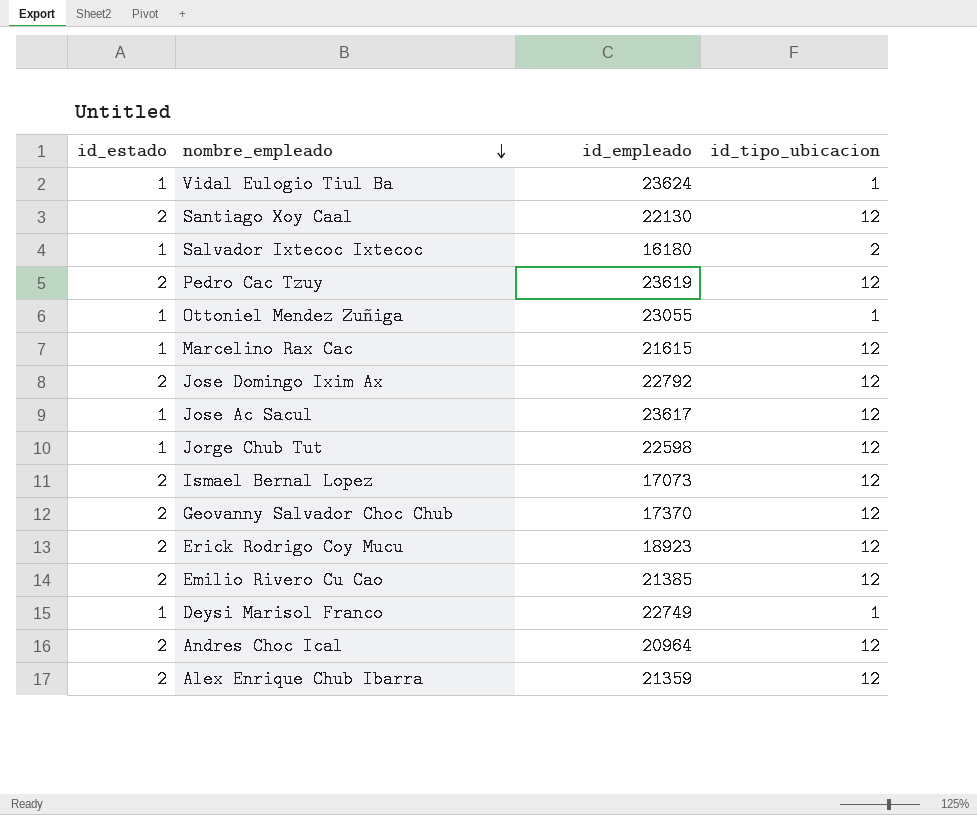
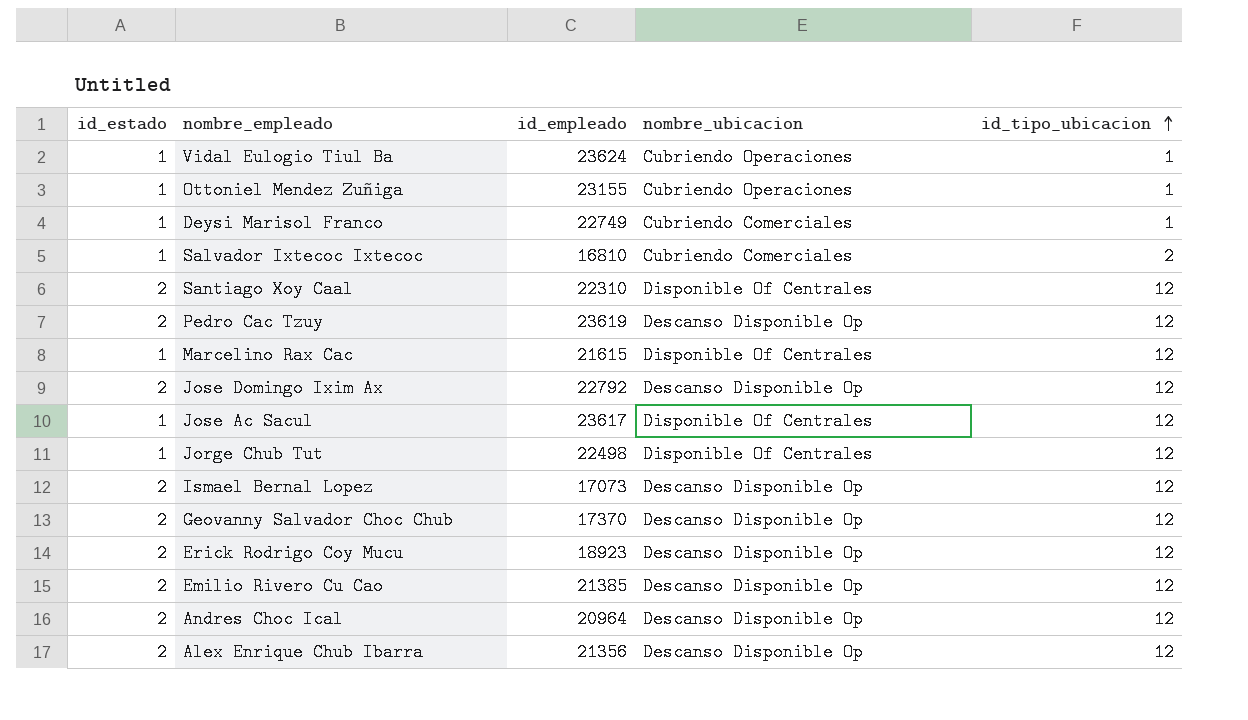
row order: nombre_empleado descending -> id_tipo_ubicacion ascending
column nombre_ubicacion | position: none -> 4
Ottoniel Mendez Zuñiga | id_empleado: 23055 -> 23155
Salvador Ixtecoc Ixtecoc | id_empleado: 16180 -> 16810
Santiago Xoy Caal | id_empleado: 22130 -> 22310
Jorge Chub Tut | id_empleado: 22598 -> 22498
Alex Enrique Chub Ibarra | id_empleado: 21359 -> 21356

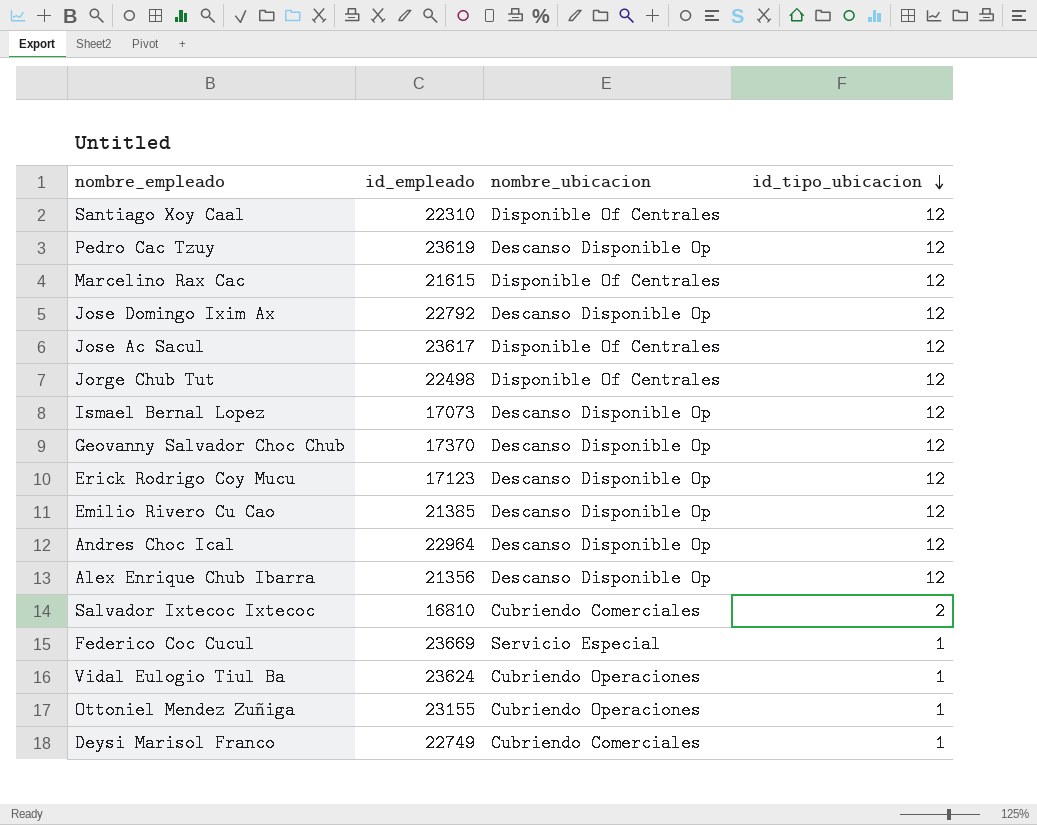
row order: id_tipo_ubicacion ascending -> id_tipo_ubicacion descending
column id_estado | position: 1 -> none
Erick Rodrigo Coy Mucu | id_empleado: 18923 -> 17123
Andres Choc Ical | id_empleado: 20964 -> 22964
row Federico Coc Cucul: none -> 23669 | Servicio Especial | 1

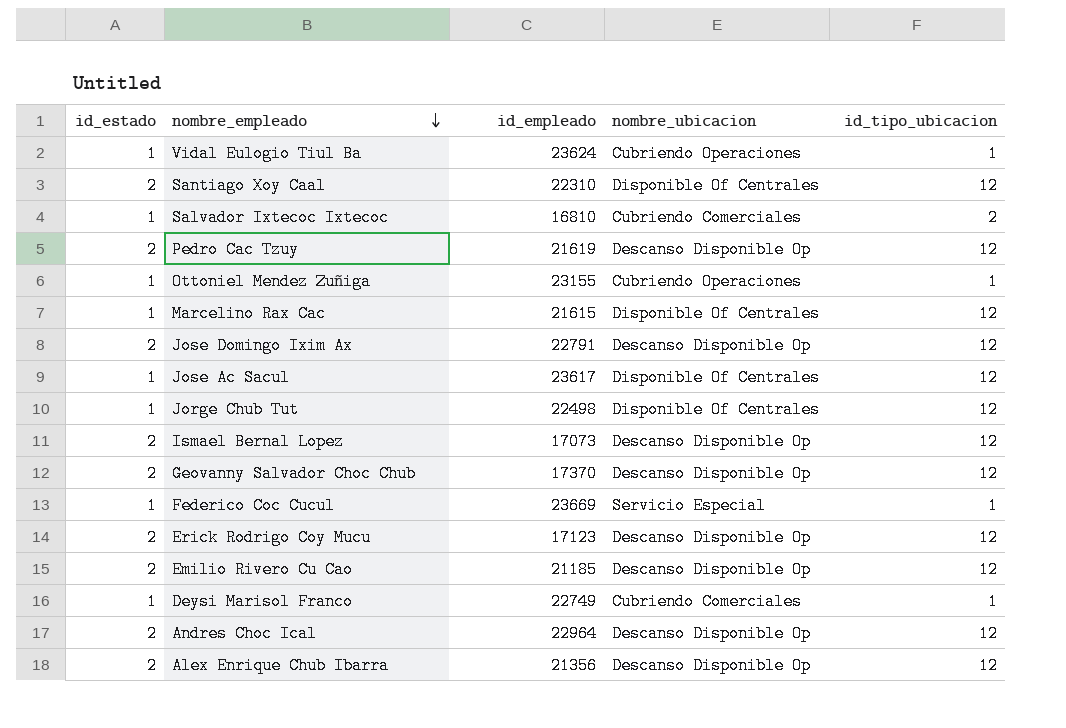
row order: id_tipo_ubicacion descending -> nombre_empleado descending
column id_estado | position: none -> 1
Pedro Cac Tzuy | id_empleado: 23619 -> 21619
Jose Domingo Ixim Ax | id_empleado: 22792 -> 22791
Emilio Rivero Cu Cao | id_empleado: 21385 -> 21185

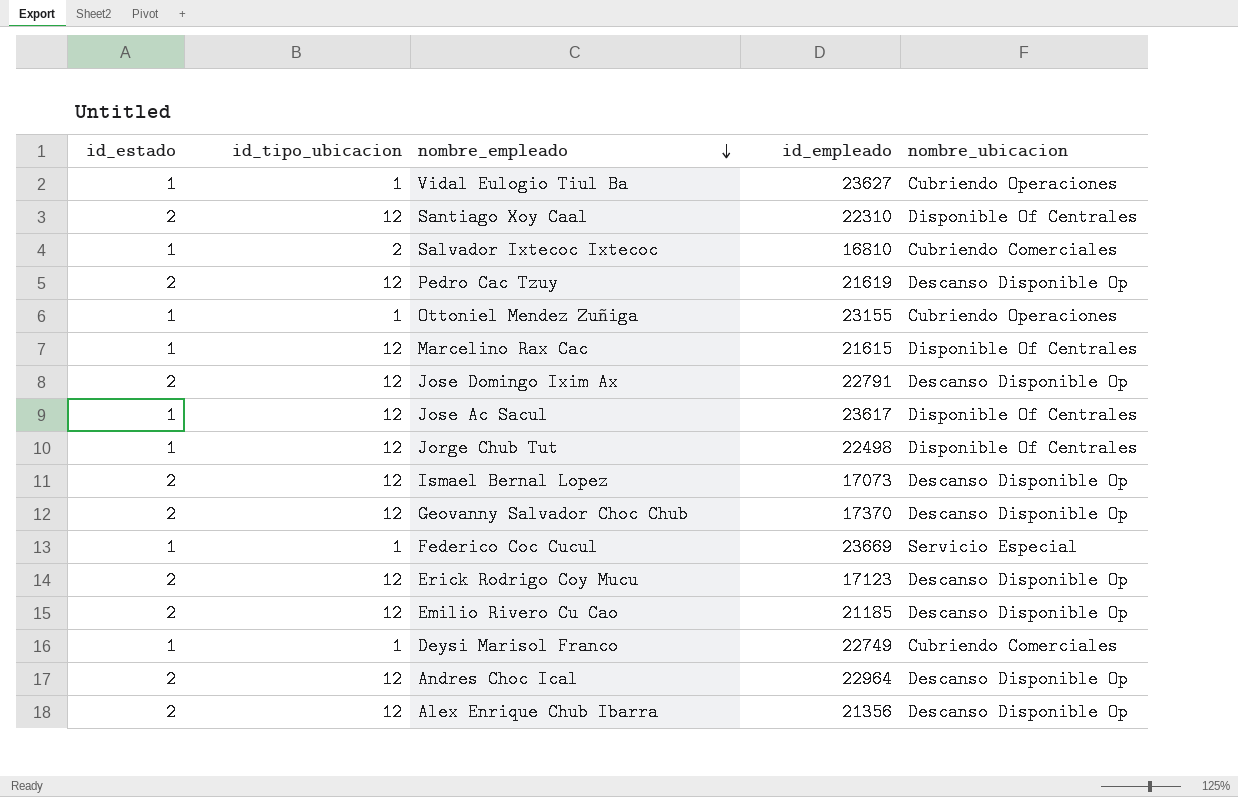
column id_tipo_ubicacion | position: 5 -> 2
Vidal Eulogio Tiul Ba | id_empleado: 23624 -> 23627

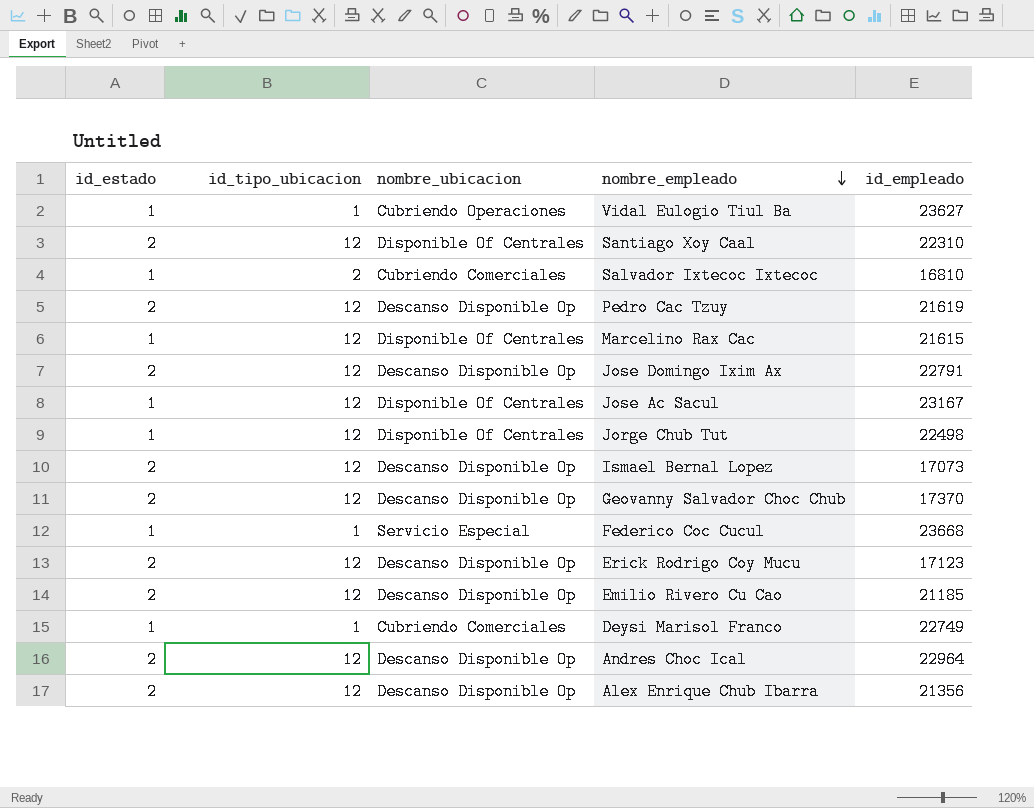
column nombre_ubicacion | position: 5 -> 3
row Ottoniel Mendez Zuñiga: 1 | 1 | 23155 | Cubriendo Operaciones -> none
Jose Ac Sacul | id_empleado: 23617 -> 23167
Federico Coc Cucul | id_empleado: 23669 -> 23668

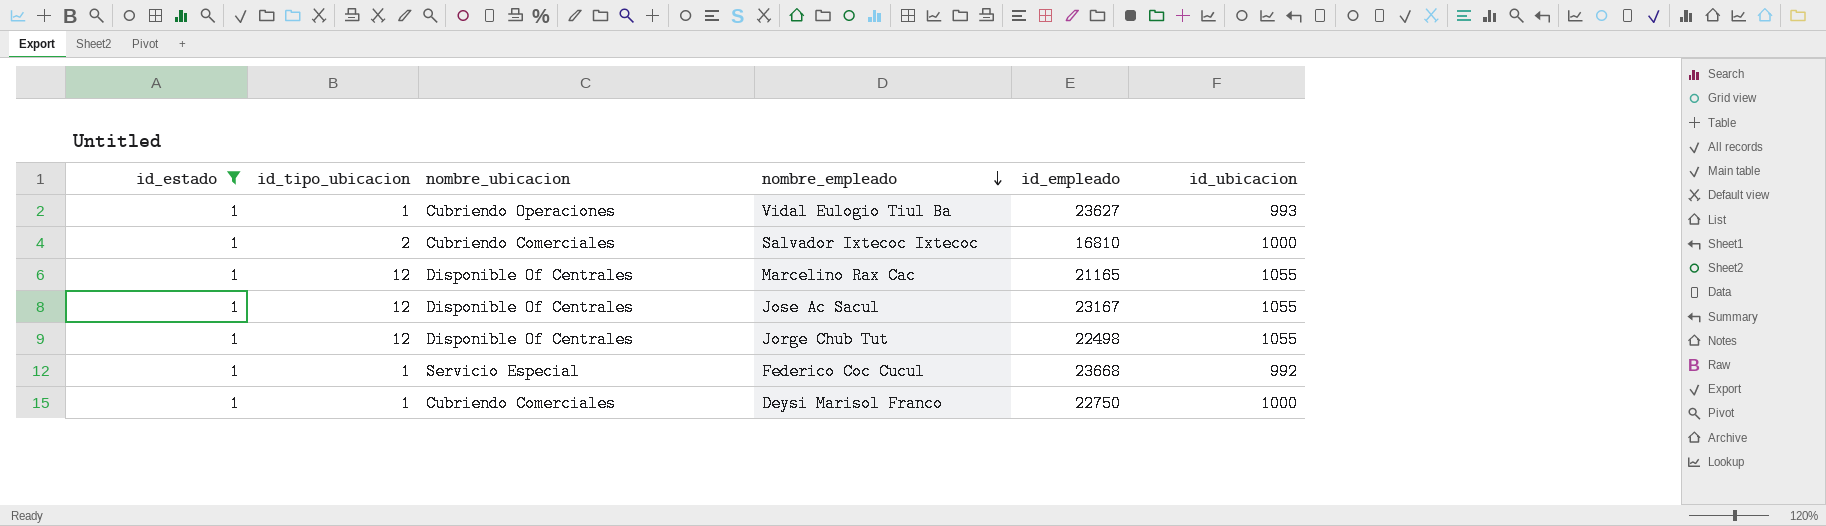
filter: none -> id_estado = 1
column id_ubicacion | position: none -> 6
Marcelino Rax Cac | id_empleado: 21615 -> 21165
Deysi Marisol Franco | id_empleado: 22749 -> 22750

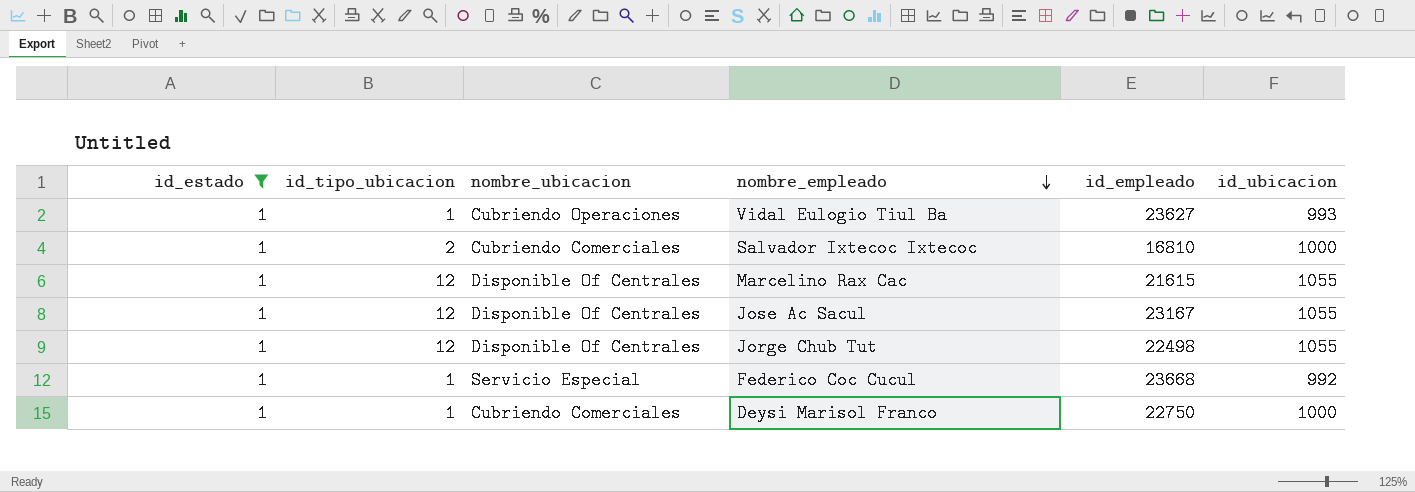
Marcelino Rax Cac | id_empleado: 21165 -> 21615

